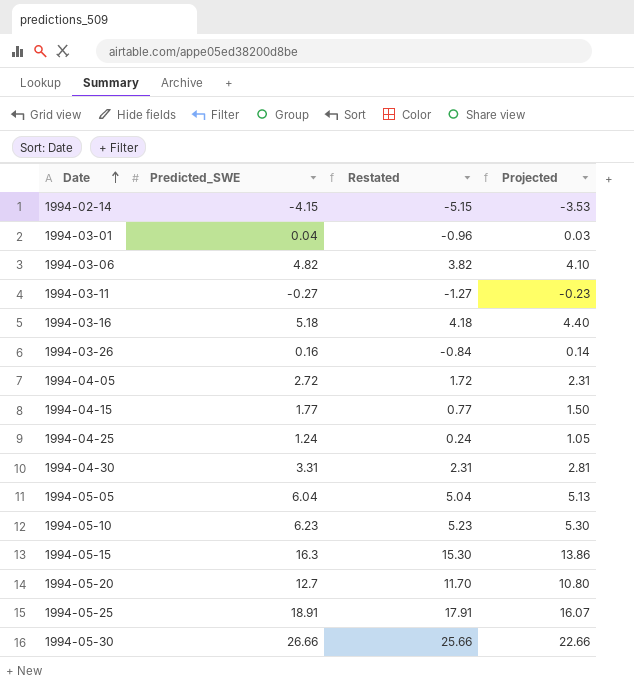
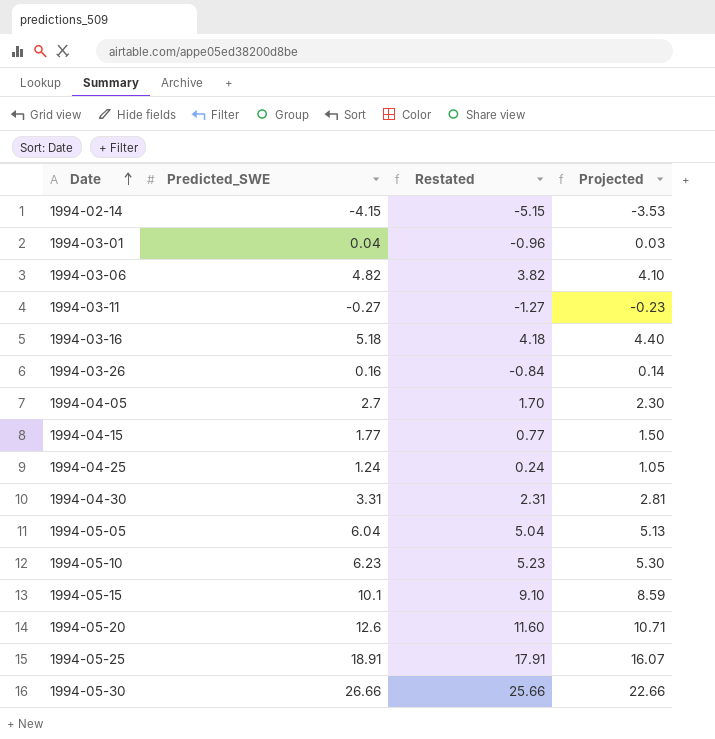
1994-04-05 | Predicted_SWE: 2.72 -> 2.7
1994-04-05 | Restated: 1.72 -> 1.70
1994-04-05 | Projected: 2.31 -> 2.30
1994-05-15 | Predicted_SWE: 16.3 -> 10.1
1994-05-15 | Restated: 15.30 -> 9.10
1994-05-15 | Projected: 13.86 -> 8.59
1994-05-20 | Predicted_SWE: 12.7 -> 12.6
1994-05-20 | Restated: 11.70 -> 11.60
1994-05-20 | Projected: 10.80 -> 10.71

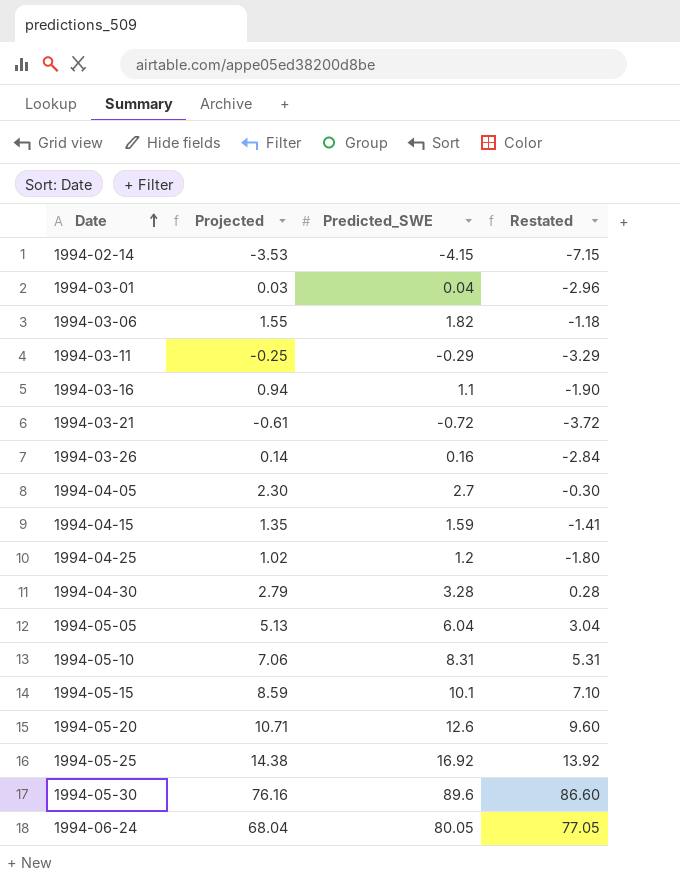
column Projected | position: 4 -> 2
column Restated | formula: [Predicted_SWE] - 1 -> [Predicted_SWE] - 3
1994-03-06 | Projected: 4.10 -> 1.55
1994-03-06 | Predicted_SWE: 4.82 -> 1.82
1994-03-11 | Projected: -0.23 -> -0.25
1994-03-11 | Predicted_SWE: -0.27 -> -0.29
1994-03-16 | Projected: 4.40 -> 0.94
1994-03-16 | Predicted_SWE: 5.18 -> 1.1
row 1994-03-21: none -> -0.61 | -0.72 | -3.72
1994-04-15 | Projected: 1.50 -> 1.35
1994-04-15 | Predicted_SWE: 1.77 -> 1.59
1994-04-25 | Projected: 1.05 -> 1.02
1994-04-25 | Predicted_SWE: 1.24 -> 1.2
1994-04-30 | Projected: 2.81 -> 2.79
1994-04-30 | Predicted_SWE: 3.31 -> 3.28
1994-05-10 | Projected: 5.30 -> 7.06
1994-05-10 | Predicted_SWE: 6.23 -> 8.31
1994-05-25 | Projected: 16.07 -> 14.38
1994-05-25 | Predicted_SWE: 18.91 -> 16.92
1994-05-30 | Projected: 22.66 -> 76.16
1994-05-30 | Predicted_SWE: 26.66 -> 89.6
row 1994-06-24: none -> 68.04 | 80.05 | 77.05

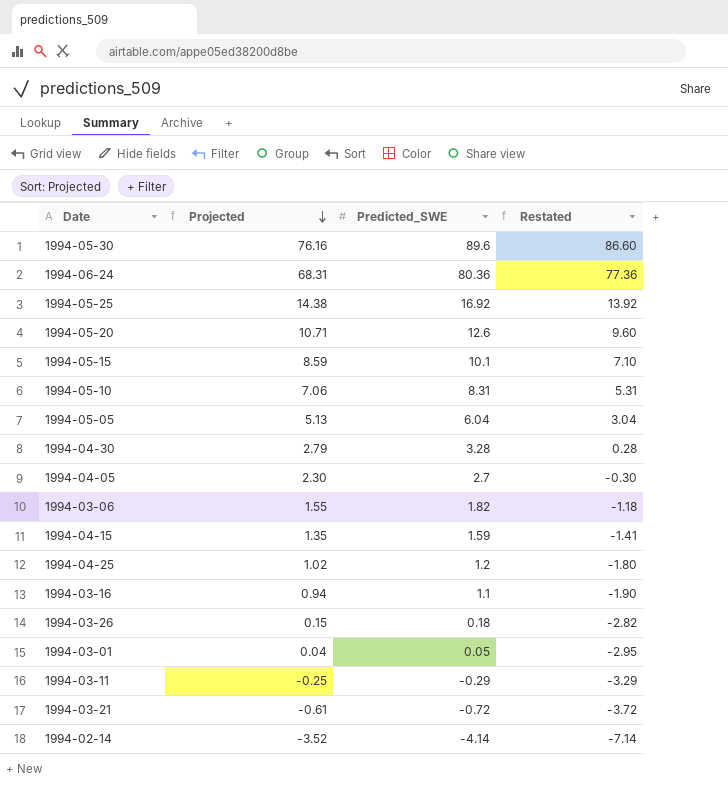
row order: Date ascending -> Projected descending
1994-06-24 | Projected: 68.04 -> 68.31
1994-06-24 | Predicted_SWE: 80.05 -> 80.36
1994-06-24 | Restated: 77.05 -> 77.36
1994-03-26 | Projected: 0.14 -> 0.15
1994-03-26 | Predicted_SWE: 0.16 -> 0.18
1994-03-26 | Restated: -2.84 -> -2.82
1994-03-01 | Projected: 0.03 -> 0.04
1994-03-01 | Predicted_SWE: 0.04 -> 0.05
1994-03-01 | Restated: -2.96 -> -2.95
1994-02-14 | Projected: -3.53 -> -3.52
1994-02-14 | Predicted_SWE: -4.15 -> -4.14
1994-02-14 | Restated: -7.15 -> -7.14

